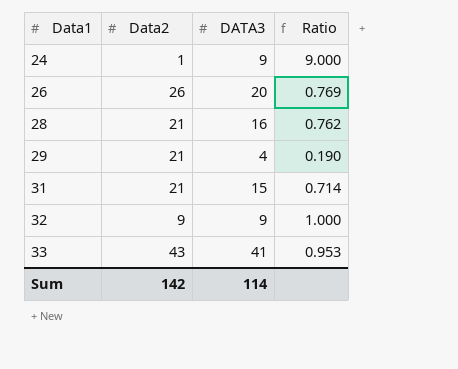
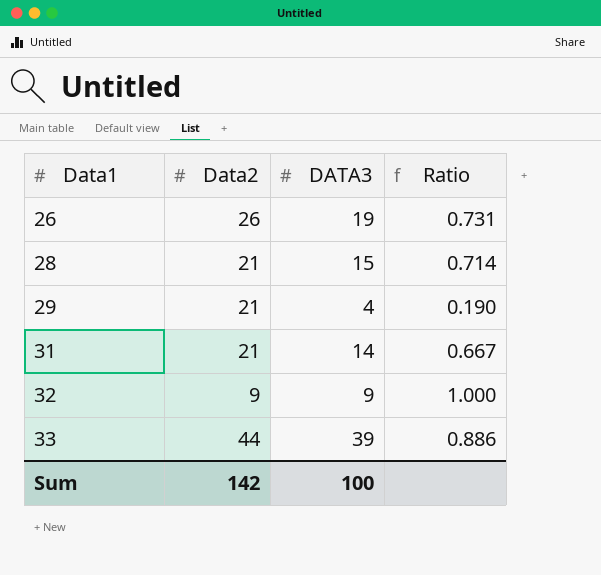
row 24: 1 | 9 | 9.000 -> none
26 | DATA3: 20 -> 19
26 | Ratio: 0.769 -> 0.731
28 | DATA3: 16 -> 15
28 | Ratio: 0.762 -> 0.714
31 | DATA3: 15 -> 14
31 | Ratio: 0.714 -> 0.667
33 | Data2: 43 -> 44
33 | DATA3: 41 -> 39
33 | Ratio: 0.953 -> 0.886
Sum | DATA3: 114 -> 100

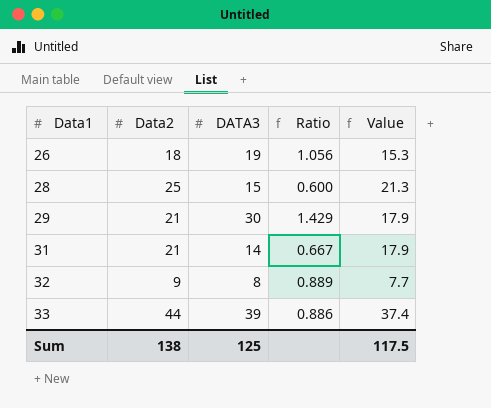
column Value | formula: none -> [Data2] * 0.85
26 | Data2: 26 -> 18
26 | Ratio: 0.731 -> 1.056
28 | Data2: 21 -> 25
28 | Ratio: 0.714 -> 0.600
29 | DATA3: 4 -> 30
29 | Ratio: 0.190 -> 1.429
32 | DATA3: 9 -> 8
32 | Ratio: 1.000 -> 0.889
Sum | Data2: 142 -> 138
Sum | DATA3: 100 -> 125

